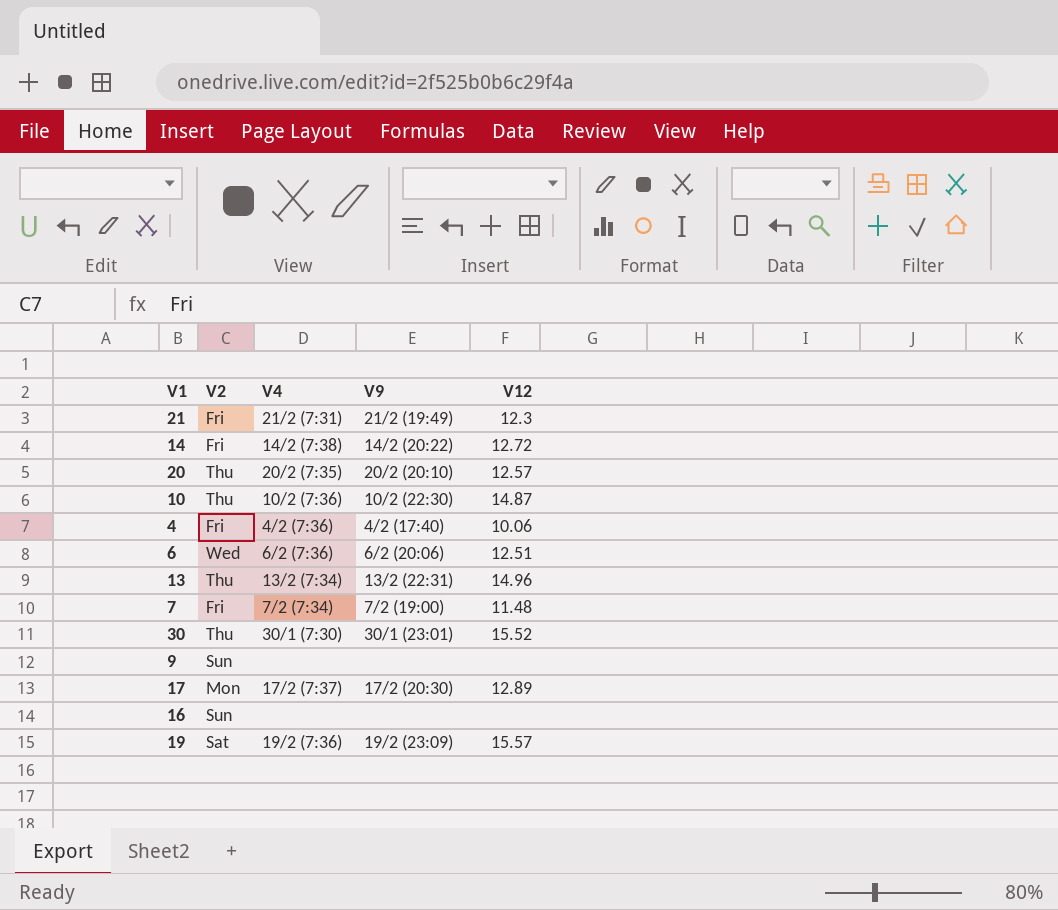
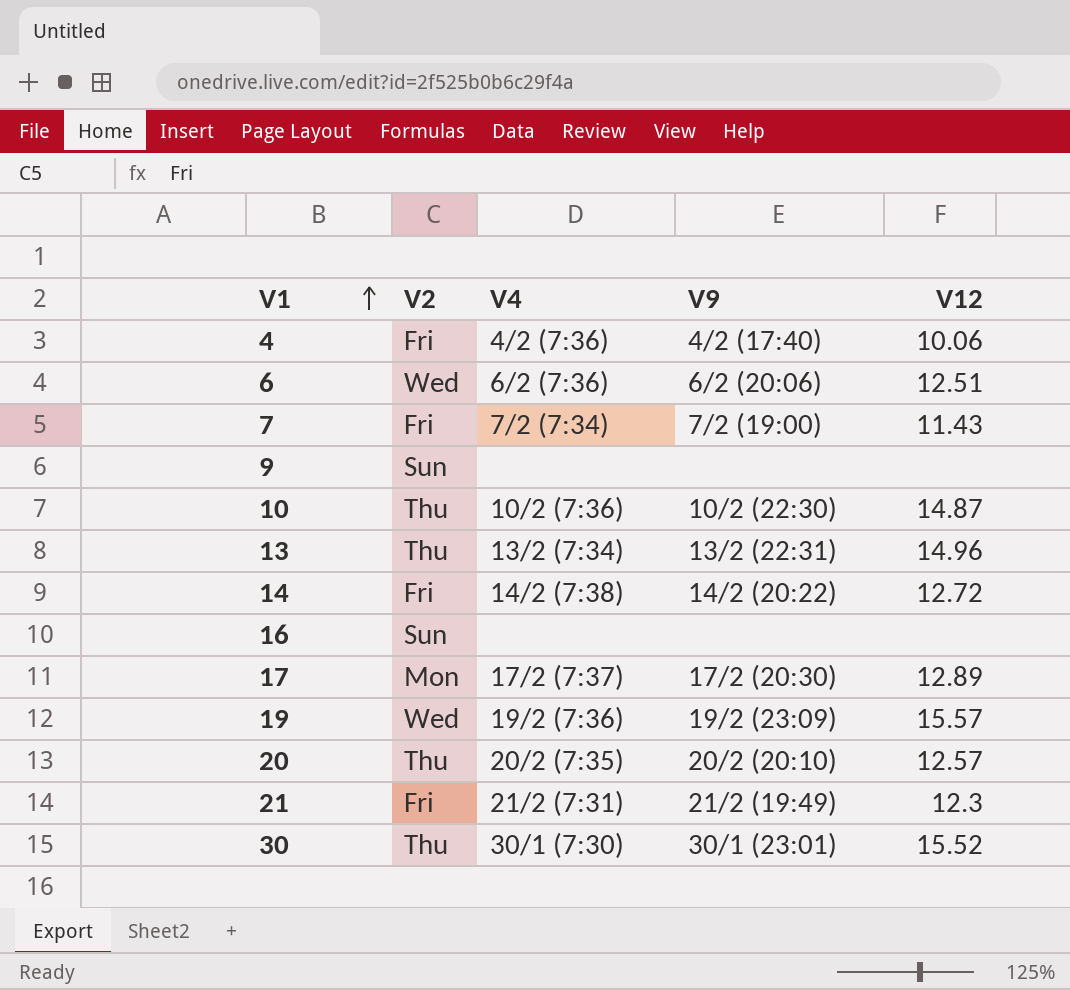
row order: none -> V1 ascending
7 | V12: 11.48 -> 11.43
19 | V2: Sat -> Wed

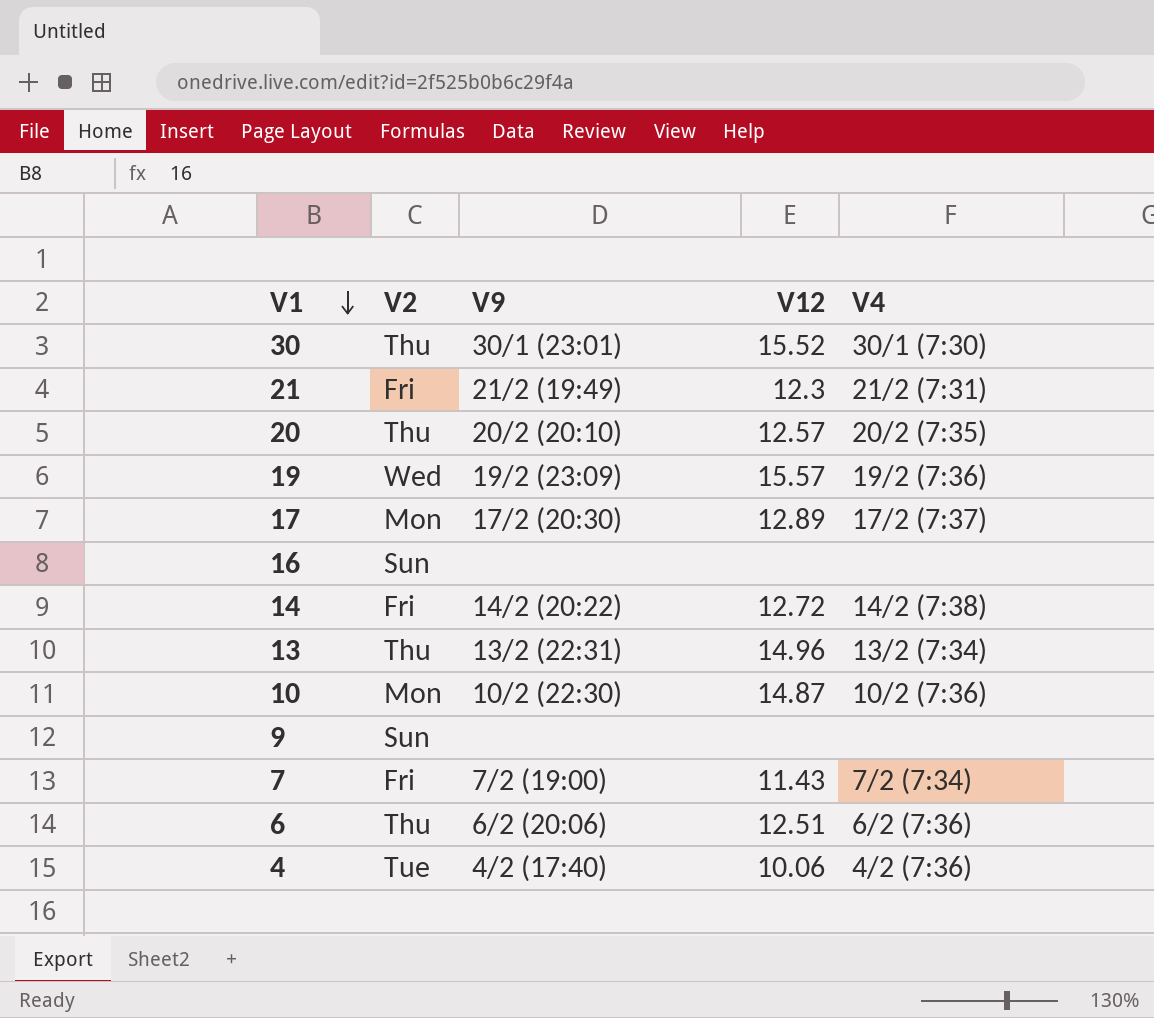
row order: V1 ascending -> V1 descending
column V4 | position: 3 -> 5
10 | V2: Thu -> Mon
6 | V2: Wed -> Thu
4 | V2: Fri -> Tue

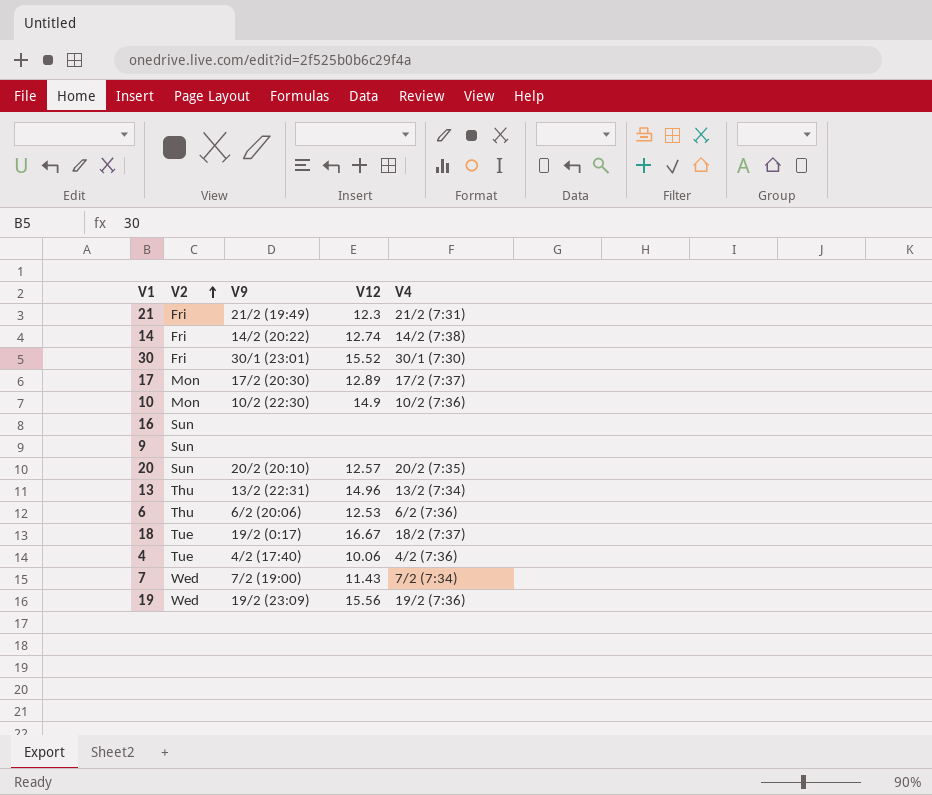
row order: V1 descending -> V2 ascending
14 | V12: 12.72 -> 12.74
30 | V2: Thu -> Fri
10 | V12: 14.87 -> 14.9
20 | V2: Thu -> Sun
6 | V12: 12.51 -> 12.53
row 18: none -> Tue | 19/2 (0:17) | 16.67 | 18/2 (7:37)
7 | V2: Fri -> Wed
19 | V12: 15.57 -> 15.56

